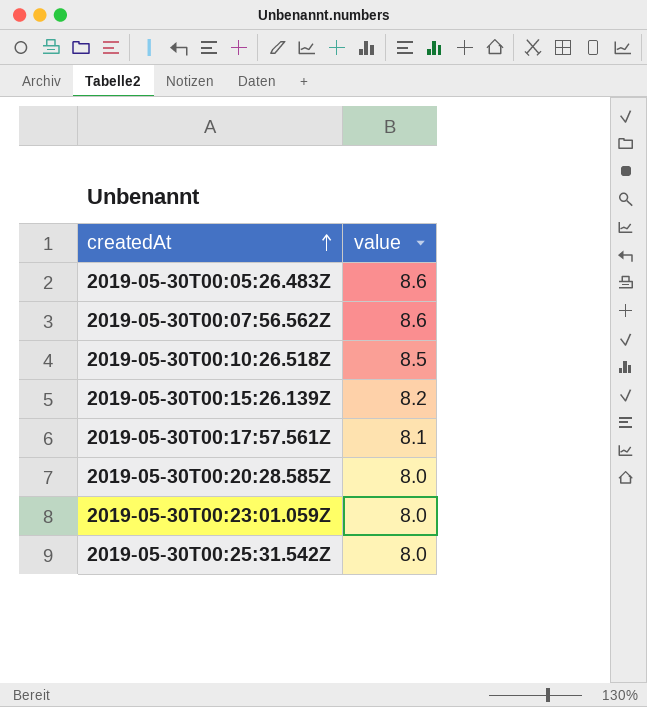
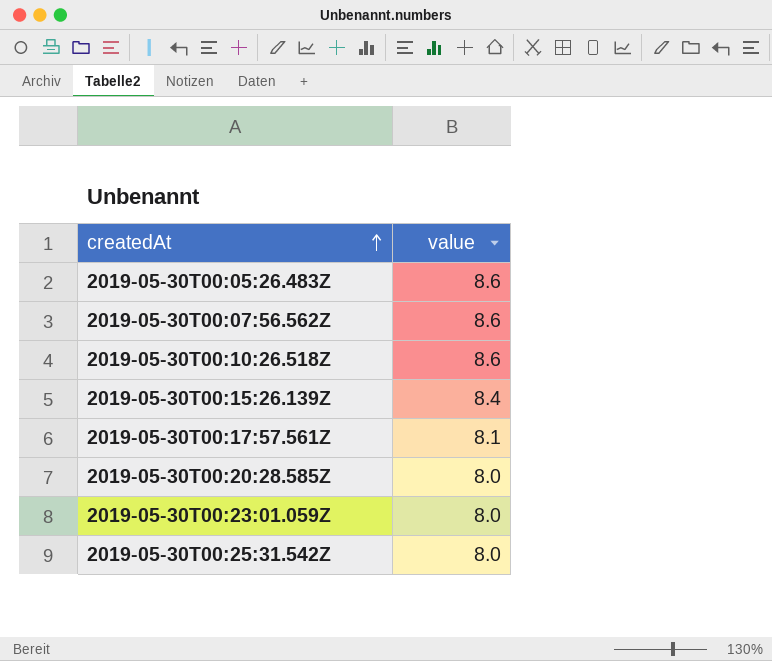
2019-05-30T00:10:26.518Z | value: 8.5 -> 8.6
2019-05-30T00:15:26.139Z | value: 8.2 -> 8.4

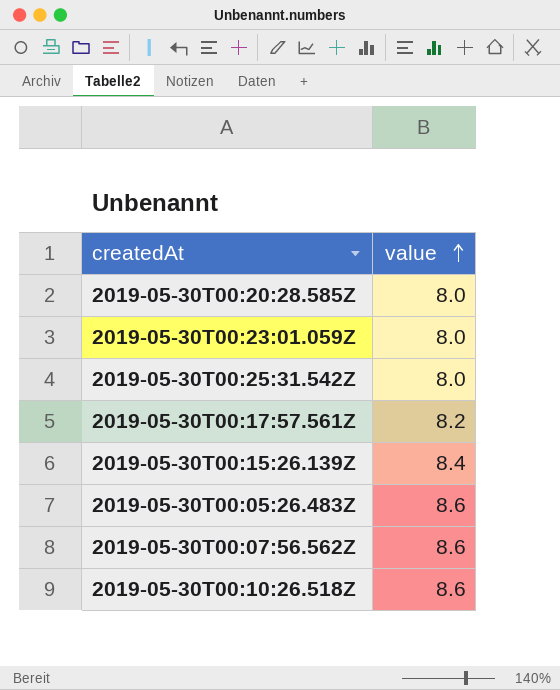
row order: createdAt ascending -> value ascending
2019-05-30T00:17:57.561Z | value: 8.1 -> 8.2

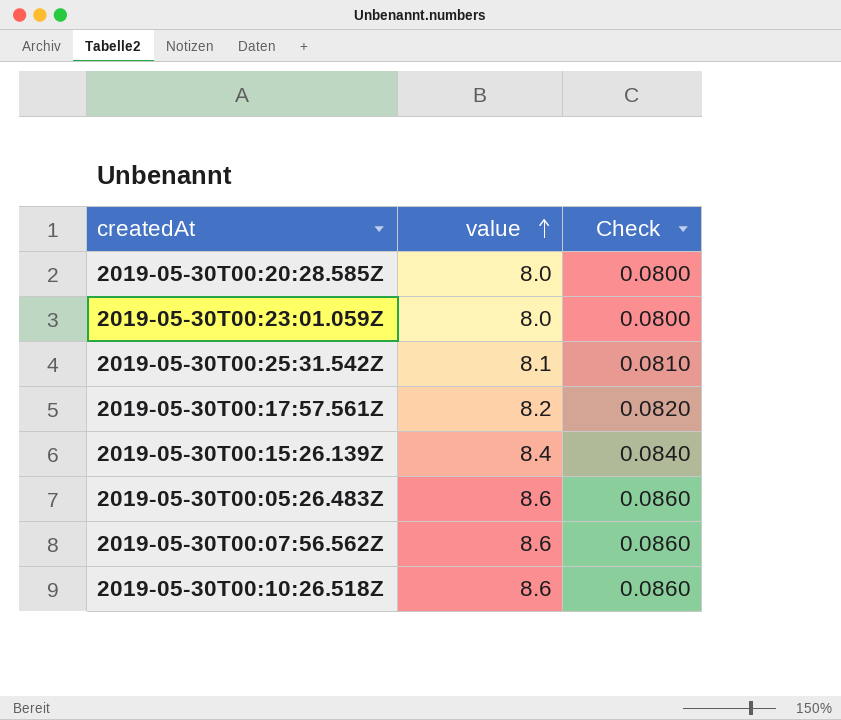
column Check | formula: none -> [value] * 0.01
2019-05-30T00:25:31.542Z | value: 8.0 -> 8.1

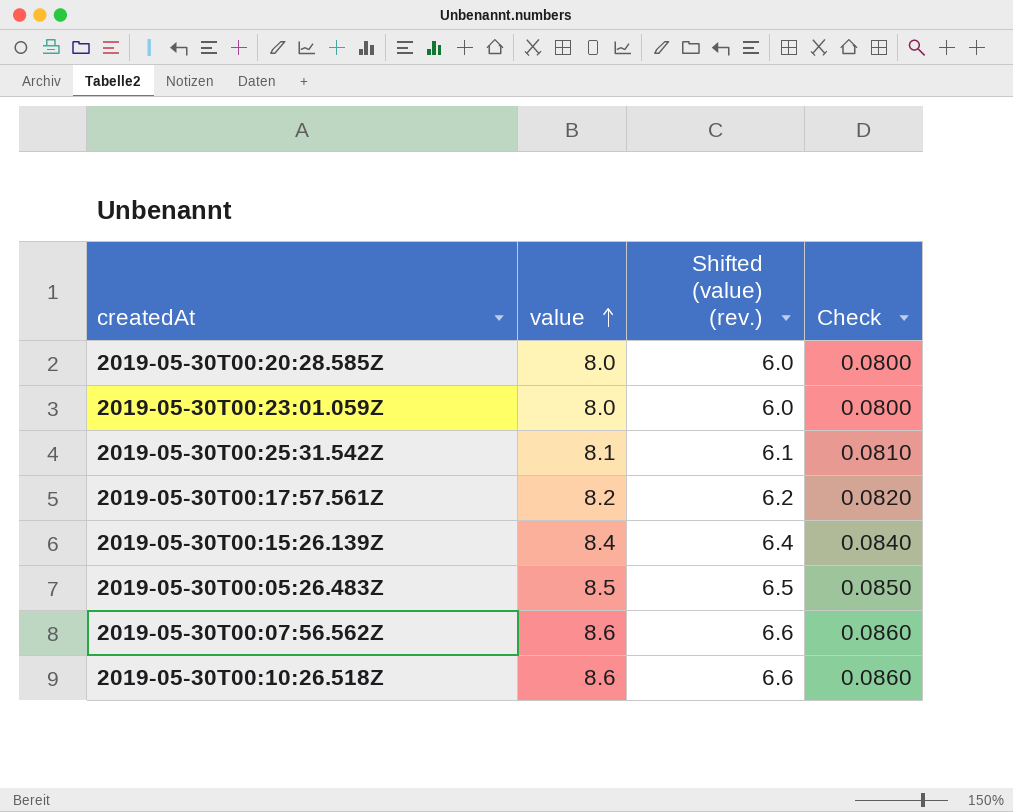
column Shifted (value) (rev.) | formula: none -> [value] - 2
2019-05-30T00:05:26.483Z | value: 8.6 -> 8.5
2019-05-30T00:05:26.483Z | Check: 0.0860 -> 0.0850

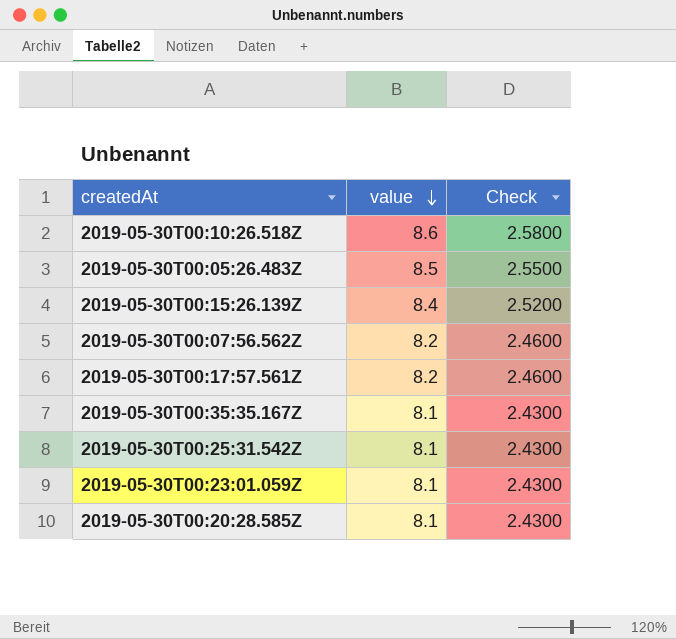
row order: value ascending -> value descending
column Shifted (value) (rev.) | formula: [value] - 2 -> none
column Check | formula: [value] * 0.01 -> [value] * 0.3
2019-05-30T00:07:56.562Z | value: 8.6 -> 8.2
row 2019-05-30T00:35:35.167Z: none -> 8.1 | 2.4300
2019-05-30T00:23:01.059Z | value: 8.0 -> 8.1
2019-05-30T00:20:28.585Z | value: 8.0 -> 8.1

